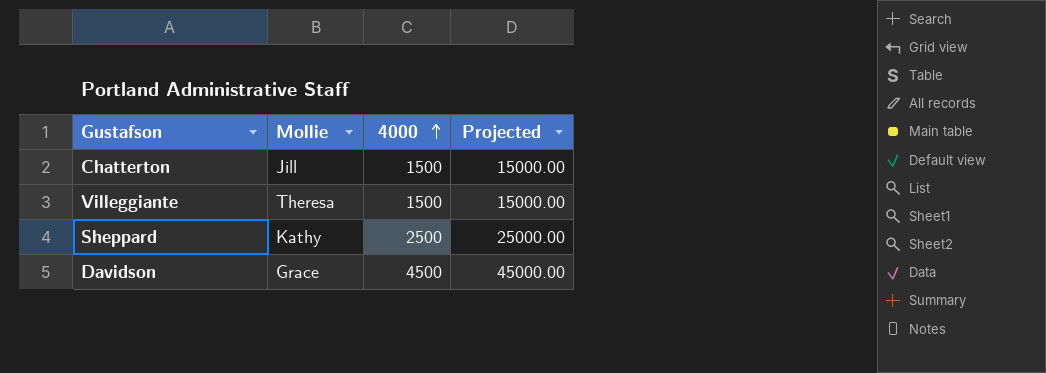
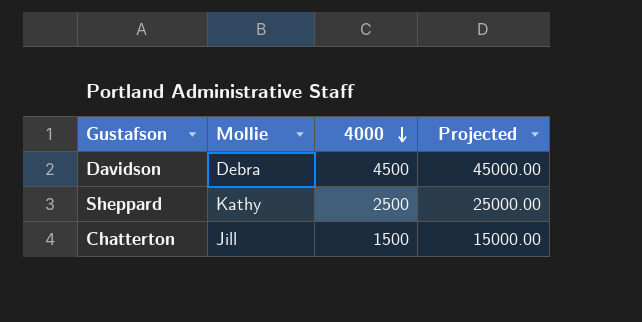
row order: 4000 ascending -> 4000 descending
row Villeggiante: Theresa | 1500 | 15000.00 -> none
Davidson | Mollie: Grace -> Debra

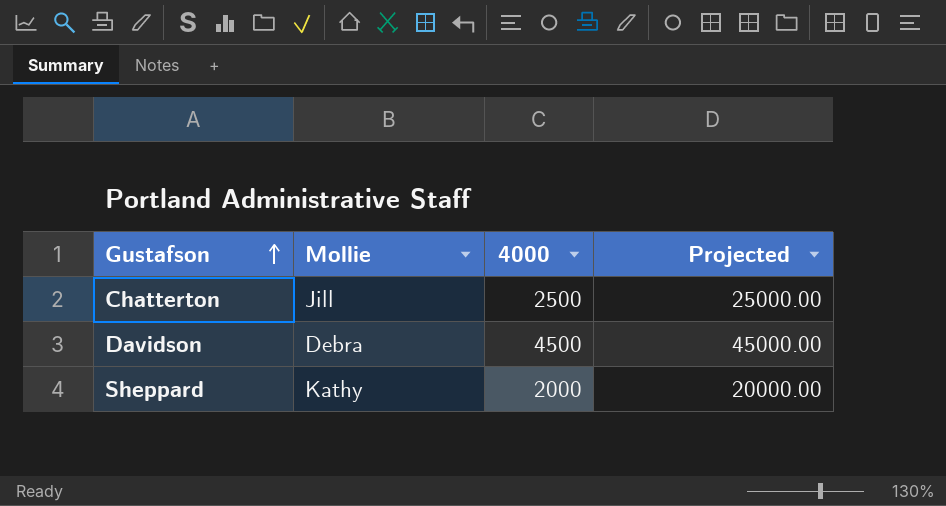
row order: 4000 descending -> Gustafson ascending
Chatterton | 4000: 1500 -> 2500
Chatterton | Projected: 15000.00 -> 25000.00
Sheppard | 4000: 2500 -> 2000
Sheppard | Projected: 25000.00 -> 20000.00

